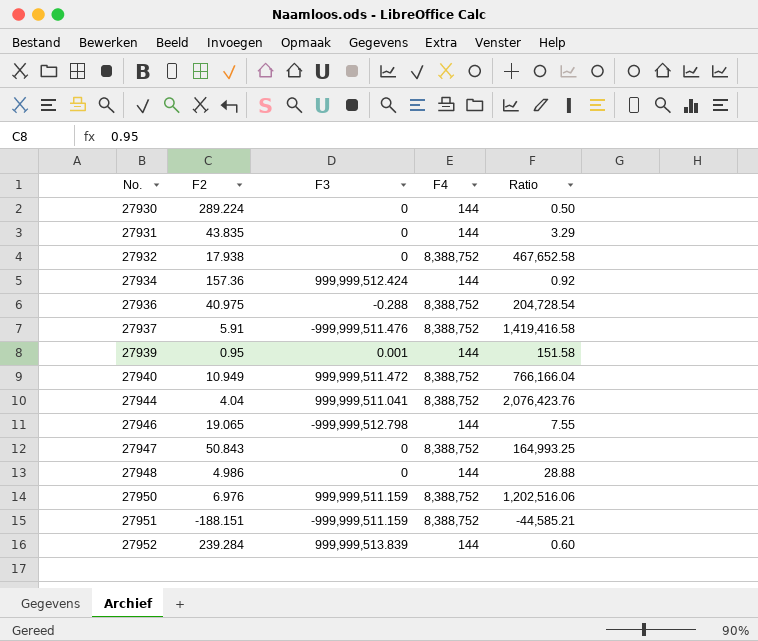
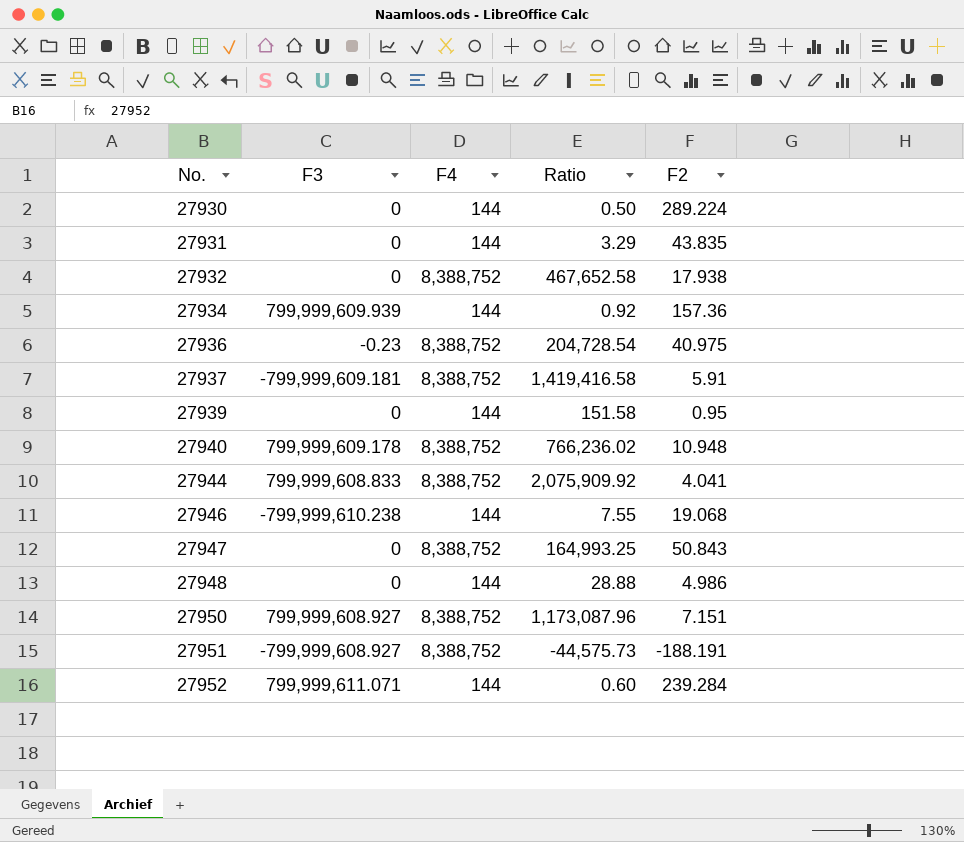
column F2 | position: 2 -> 5
27934 | F3: 999,999,512.424 -> 799,999,609.939
27936 | F3: -0.288 -> -0.23
27937 | F3: -999,999,511.476 -> -799,999,609.181
27939 | F3: 0.001 -> 0
27940 | F3: 999,999,511.472 -> 799,999,609.178
27940 | Ratio: 766,166.04 -> 766,236.02
27940 | F2: 10.949 -> 10.948
27944 | F3: 999,999,511.041 -> 799,999,608.833
27944 | Ratio: 2,076,423.76 -> 2,075,909.92
27944 | F2: 4.04 -> 4.041
27946 | F3: -999,999,512.798 -> -799,999,610.238
27946 | F2: 19.065 -> 19.068
27950 | F3: 999,999,511.159 -> 799,999,608.927
27950 | Ratio: 1,202,516.06 -> 1,173,087.96
27950 | F2: 6.976 -> 7.151
27951 | F3: -999,999,511.159 -> -799,999,608.927
27951 | Ratio: -44,585.21 -> -44,575.73
27951 | F2: -188.151 -> -188.191
27952 | F3: 999,999,513.839 -> 799,999,611.071

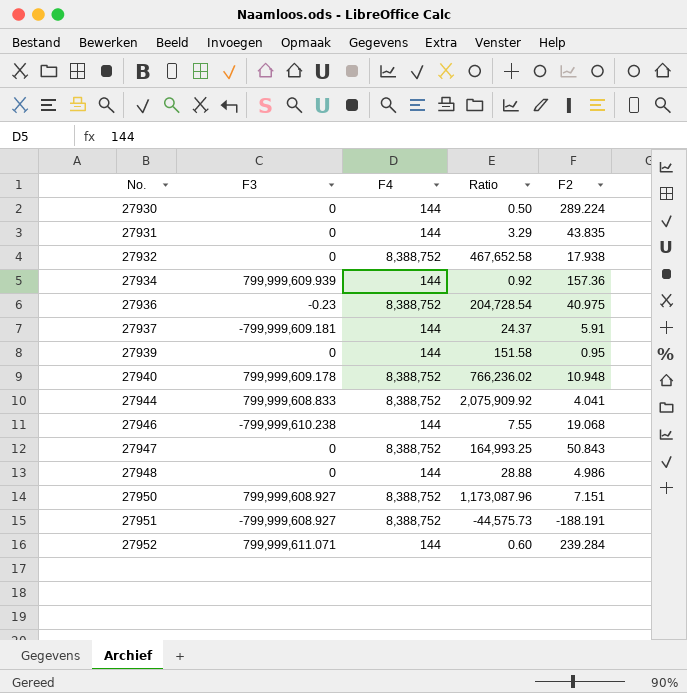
27937 | F4: 8,388,752 -> 144
27937 | Ratio: 1,419,416.58 -> 24.37

